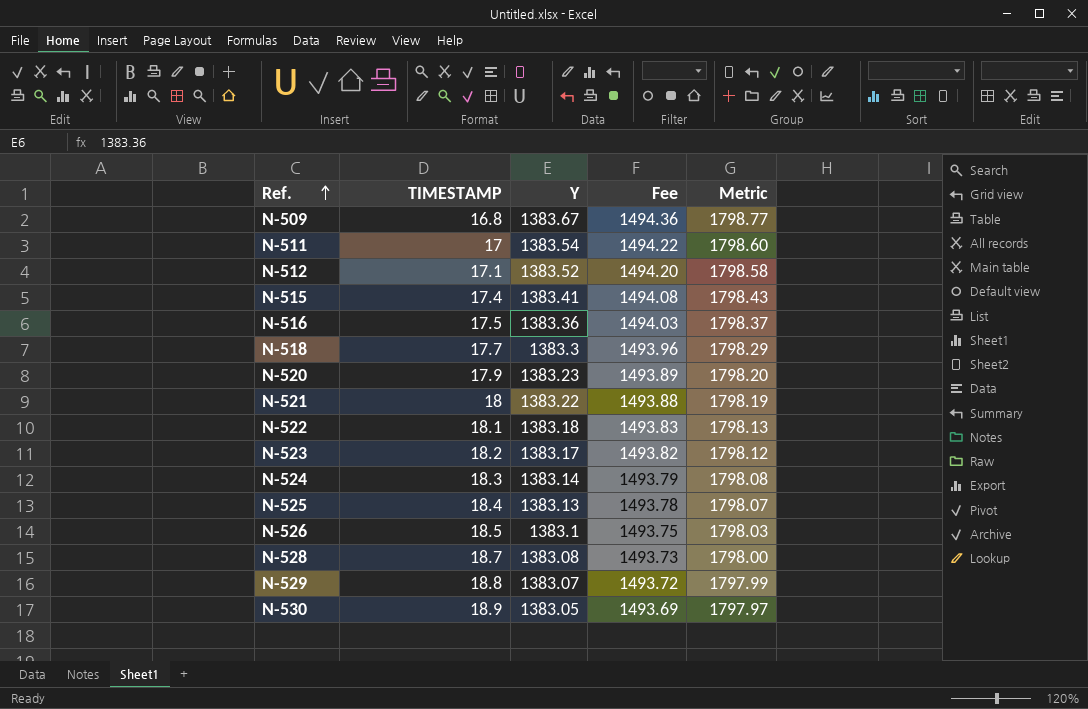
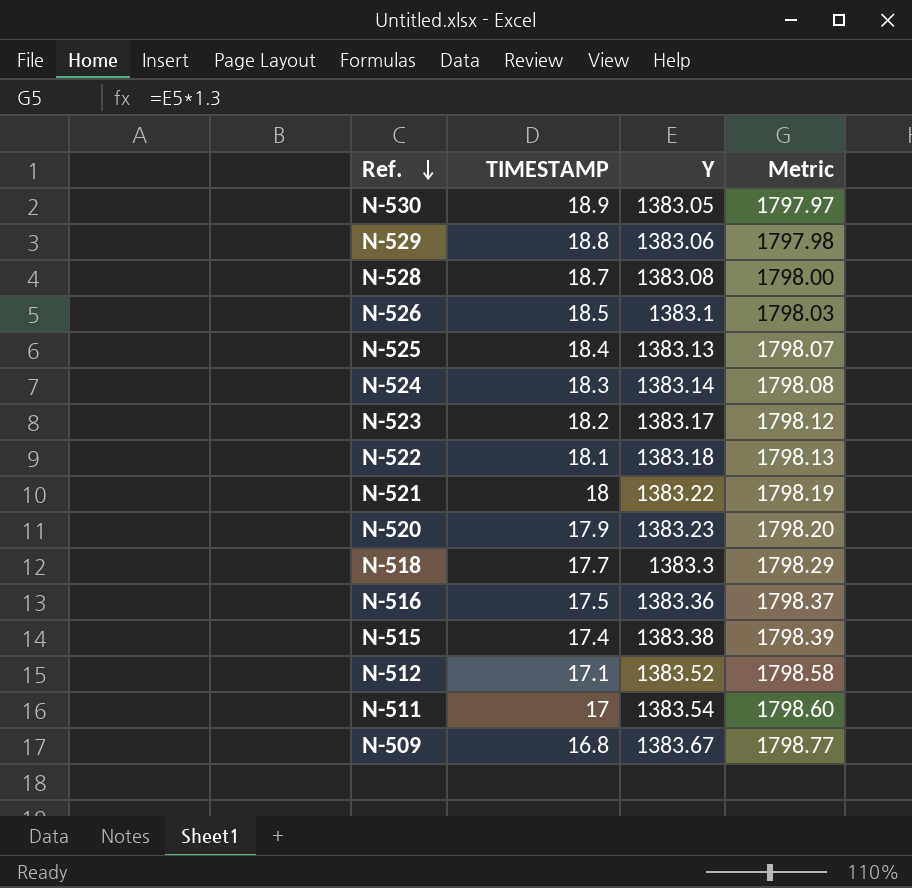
row order: Ref. ascending -> Ref. descending
column Fee | formula: [Y] * 1.08 -> none
N-529 | Y: 1383.07 -> 1383.06
N-529 | Metric: 1797.99 -> 1797.98
N-515 | Y: 1383.41 -> 1383.38
N-515 | Metric: 1798.43 -> 1798.39

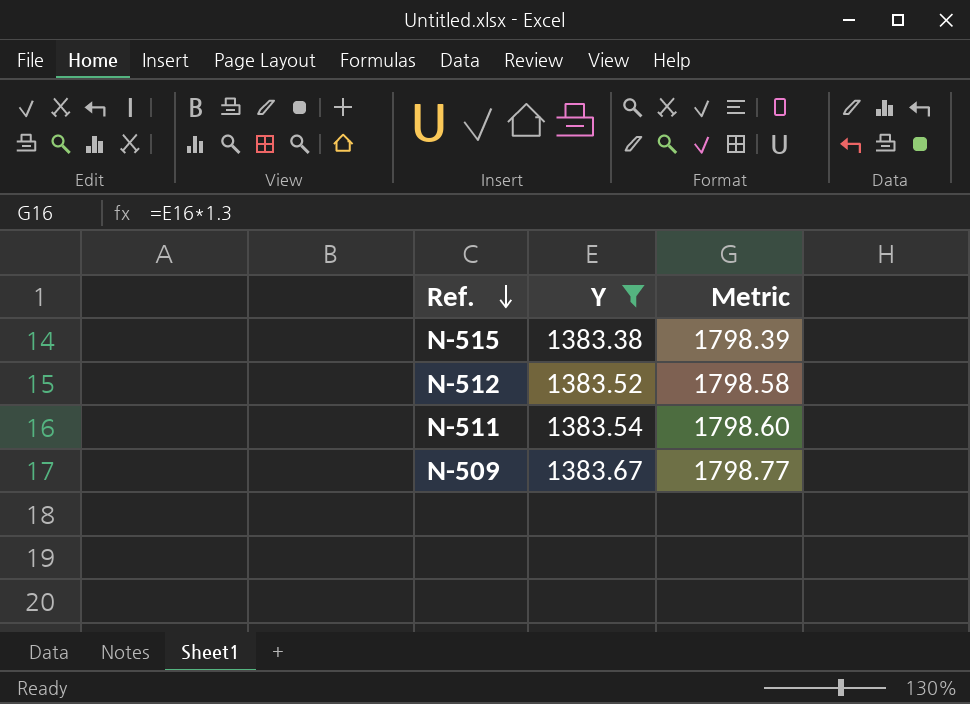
filter: none -> Y >= 1383.38
column TIMESTAMP | position: 2 -> none

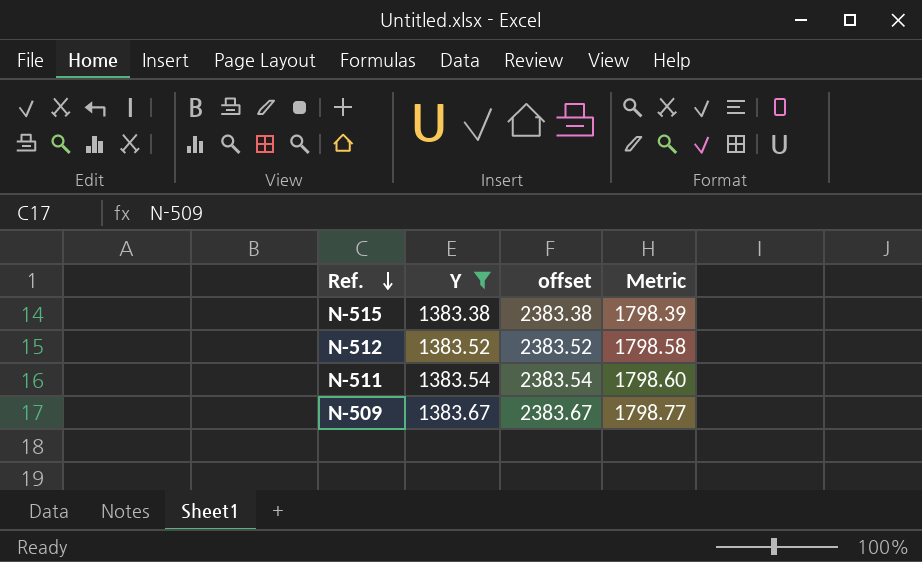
column offset | formula: none -> [Y] + 1000

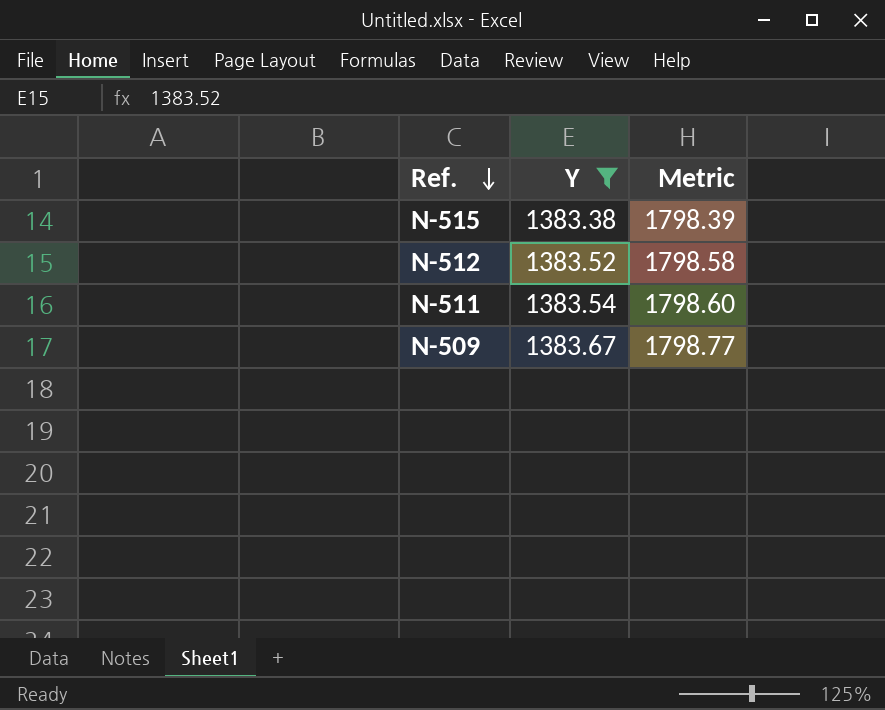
column offset | formula: [Y] + 1000 -> none

